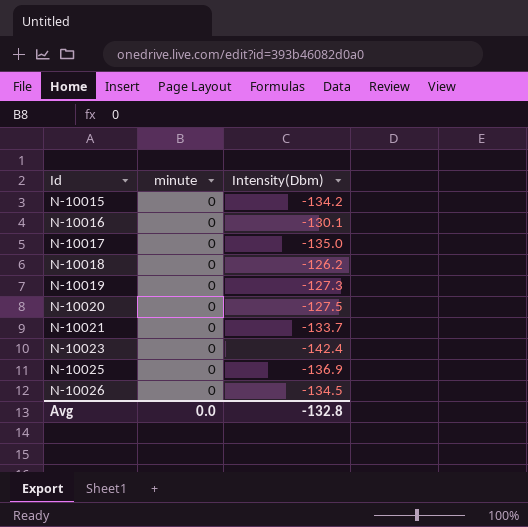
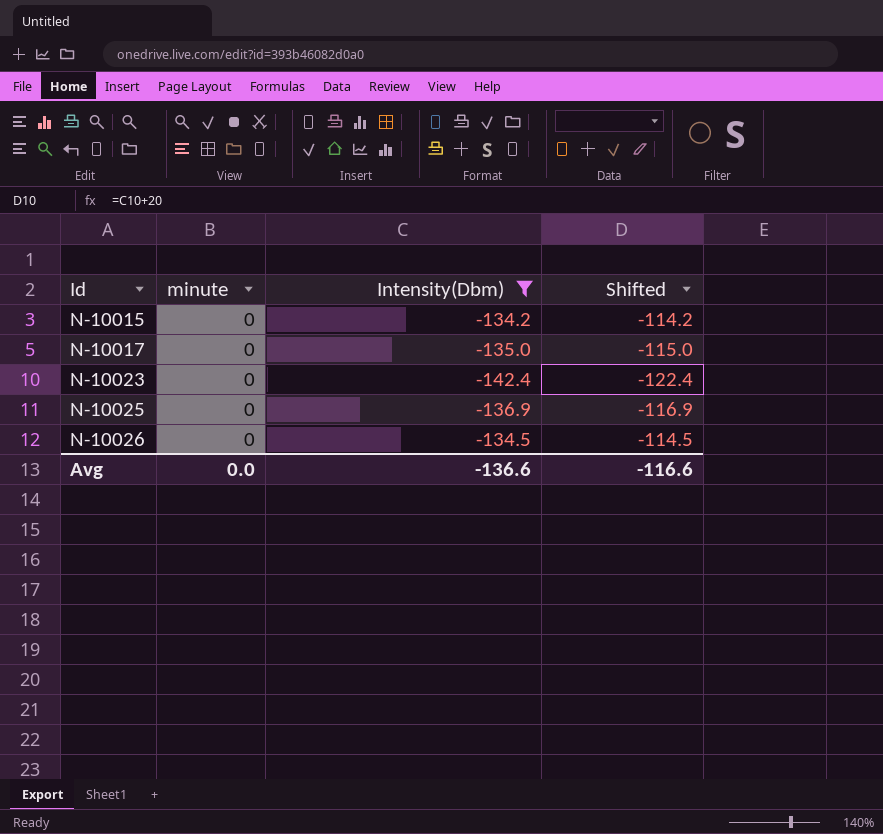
filter: none -> Intensity(Dbm) <= -134.2
column Shifted | formula: none -> [Intensity(Dbm)] + 20
Avg | Intensity(Dbm): -132.8 -> -136.6

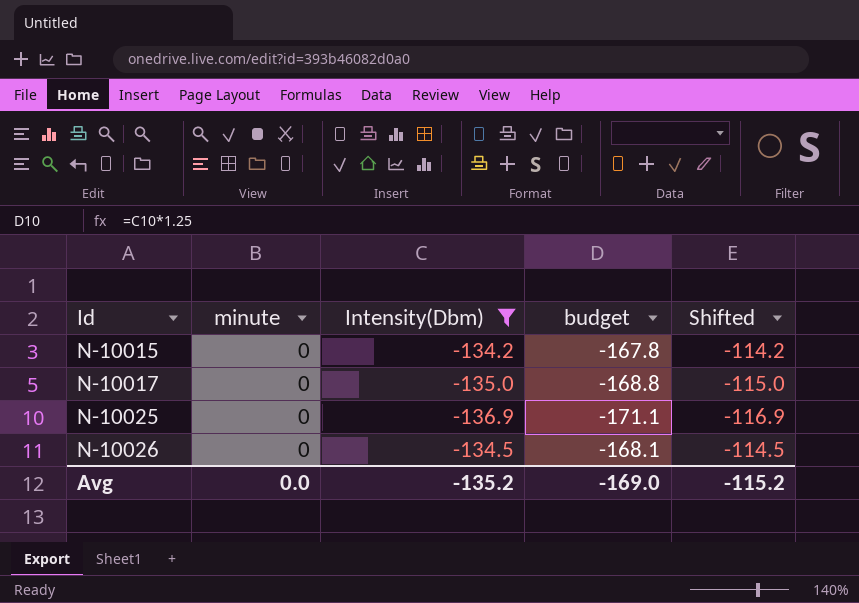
column budget | formula: none -> [Intensity(Dbm)] * 1.25
row N-10023: 0 | -142.4 | -122.4 -> none
Avg | Intensity(Dbm): -136.6 -> -135.2
Avg | Shifted: -116.6 -> -115.2

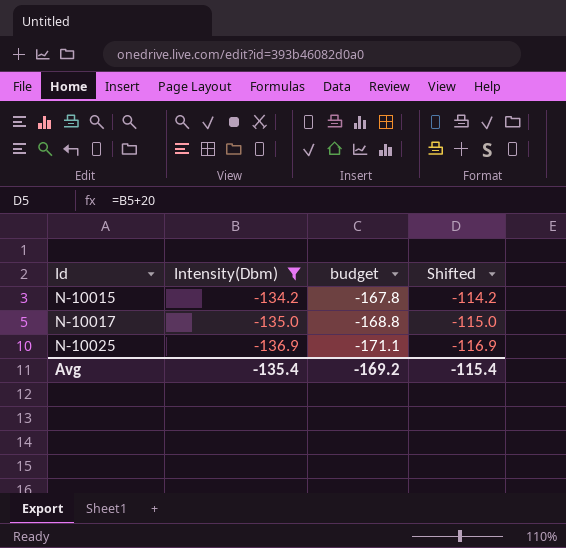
column minute | position: 2 -> none
row N-10026: 0 | -134.5 | -168.1 | -114.5 -> none
Avg | Intensity(Dbm): -135.2 -> -135.4
Avg | budget: -169.0 -> -169.2
Avg | Shifted: -115.2 -> -115.4

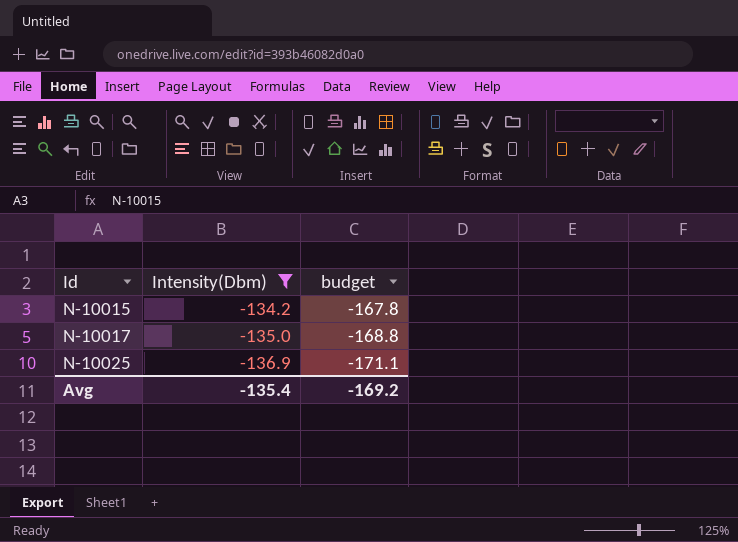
column Shifted | formula: [Intensity(Dbm)] + 20 -> none

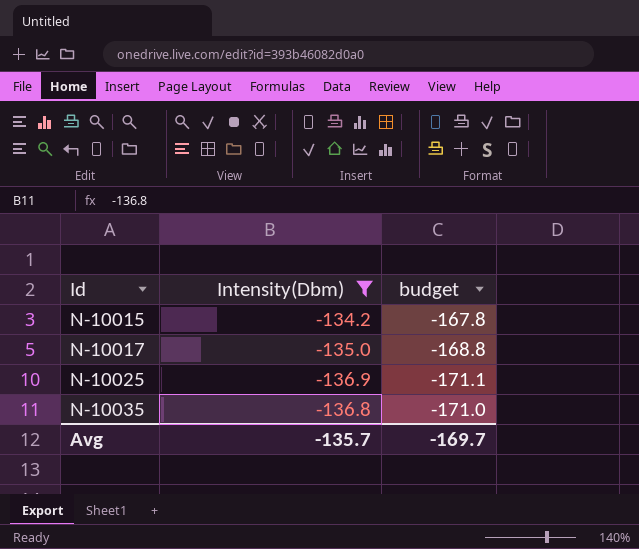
row N-10035: none -> -136.8 | -171.0
Avg | Intensity(Dbm): -135.4 -> -135.7
Avg | budget: -169.2 -> -169.7

